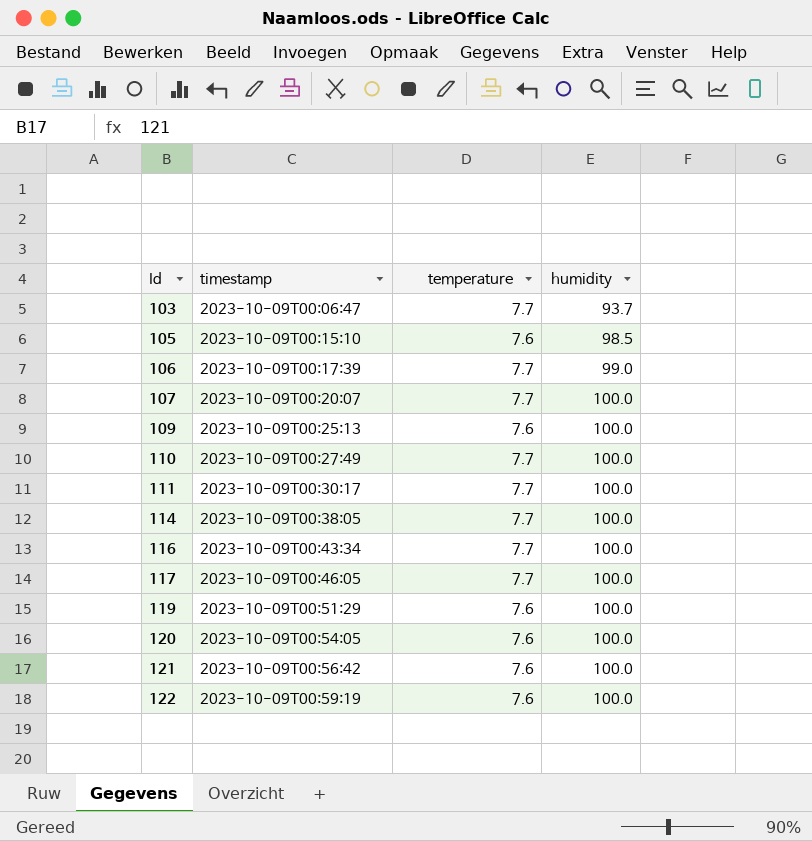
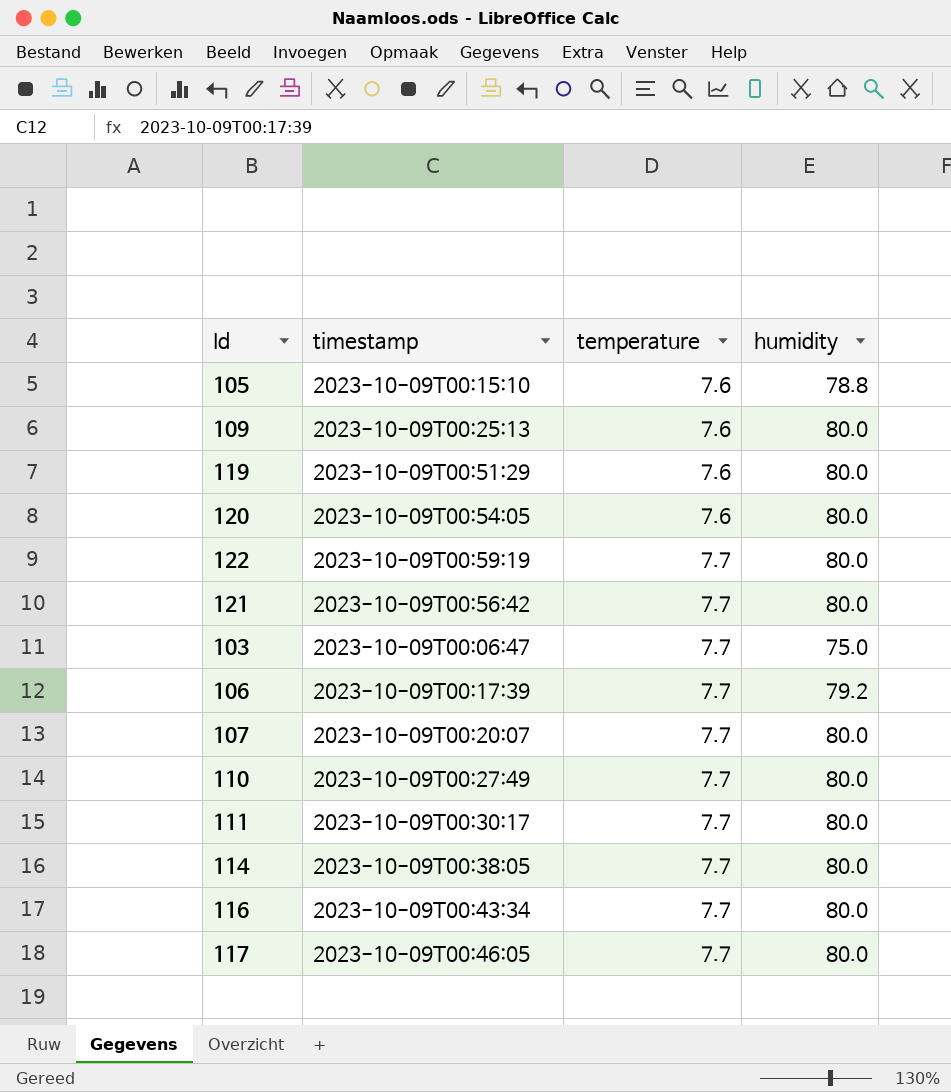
row order: Id ascending -> temperature ascending
105 | humidity: 98.5 -> 78.8
109 | humidity: 100.0 -> 80.0
119 | humidity: 100.0 -> 80.0
120 | humidity: 100.0 -> 80.0
122 | temperature: 7.6 -> 7.7
122 | humidity: 100.0 -> 80.0
121 | temperature: 7.6 -> 7.7
121 | humidity: 100.0 -> 80.0
103 | humidity: 93.7 -> 75.0
106 | humidity: 99.0 -> 79.2
107 | humidity: 100.0 -> 80.0
110 | humidity: 100.0 -> 80.0
111 | humidity: 100.0 -> 80.0
114 | humidity: 100.0 -> 80.0
116 | humidity: 100.0 -> 80.0
117 | humidity: 100.0 -> 80.0

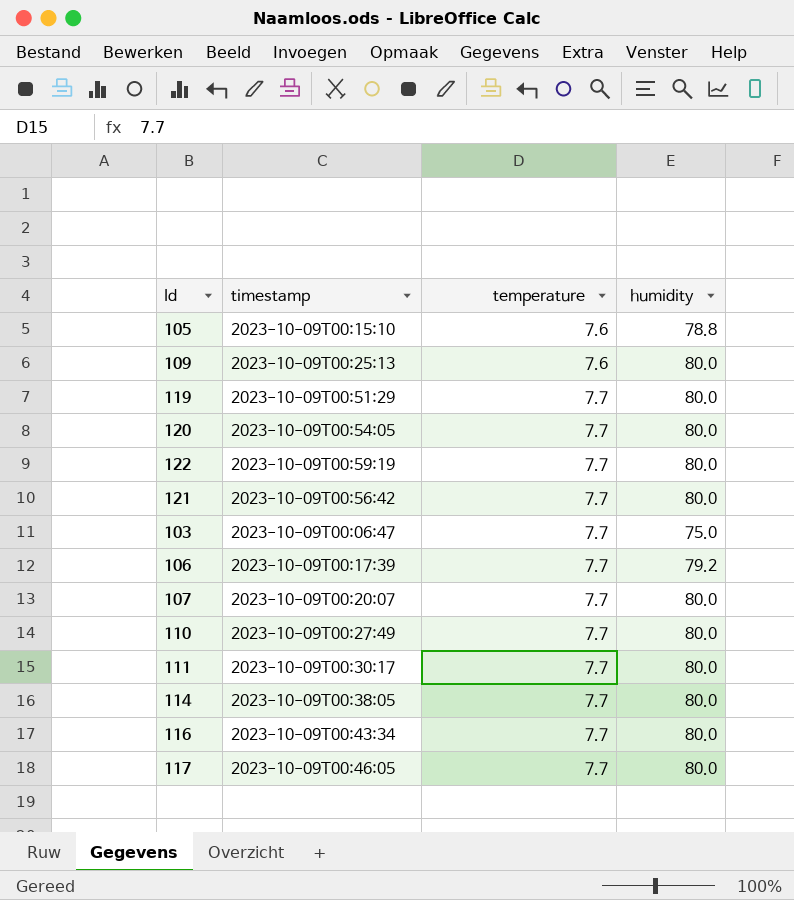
119 | temperature: 7.6 -> 7.7
120 | temperature: 7.6 -> 7.7

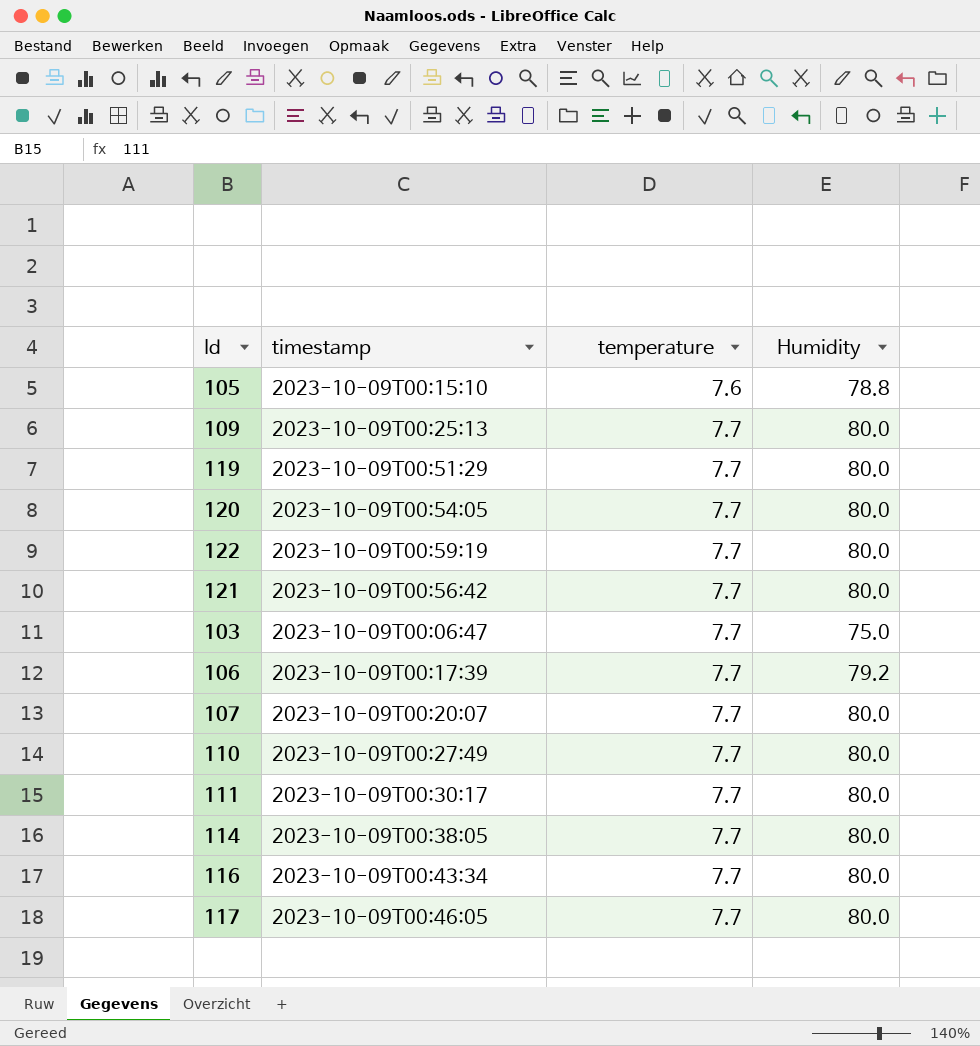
column name: humidity -> Humidity
109 | temperature: 7.6 -> 7.7

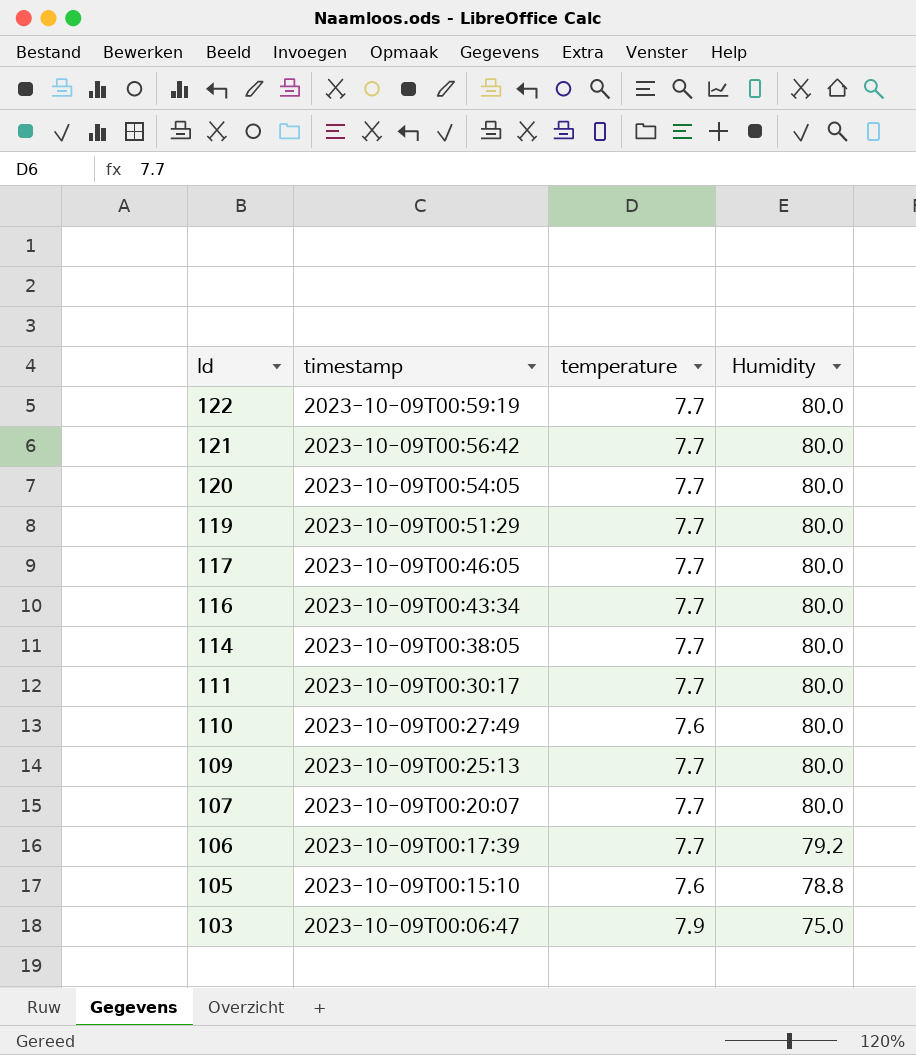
row order: temperature ascending -> Id descending
110 | temperature: 7.7 -> 7.6
103 | temperature: 7.7 -> 7.9

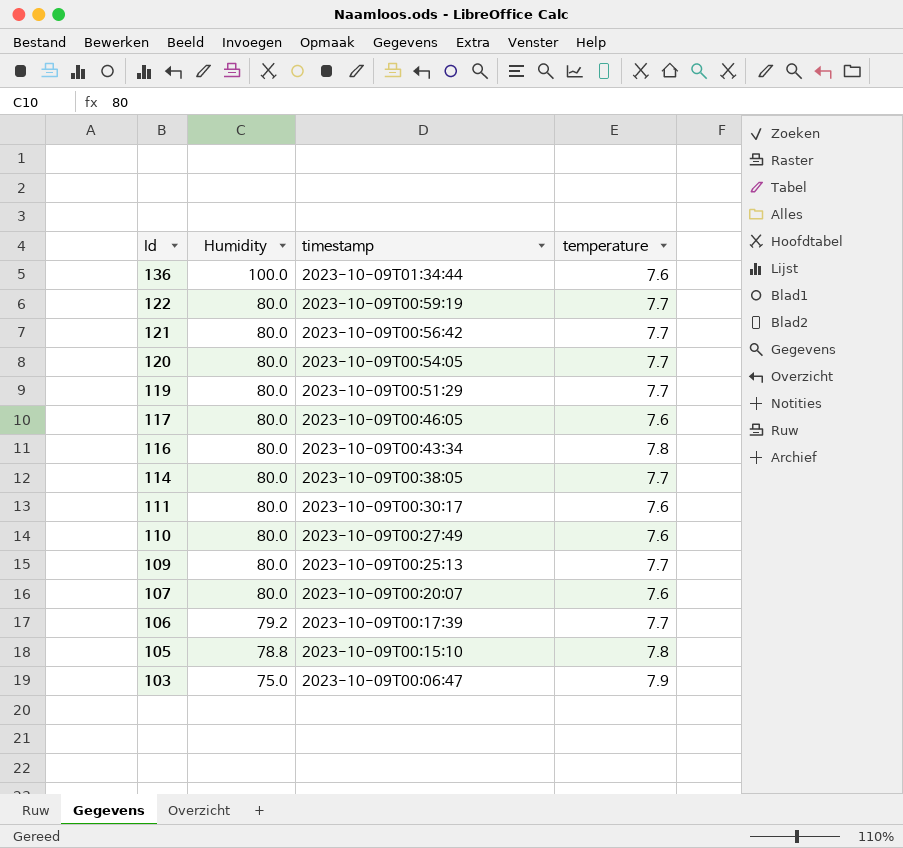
column Humidity | position: 4 -> 2
row 136: none -> 100.0 | 2023-10-09T01:34:44 | 7.6
117 | temperature: 7.7 -> 7.6
116 | temperature: 7.7 -> 7.8
111 | temperature: 7.7 -> 7.6
107 | temperature: 7.7 -> 7.6
105 | temperature: 7.6 -> 7.8

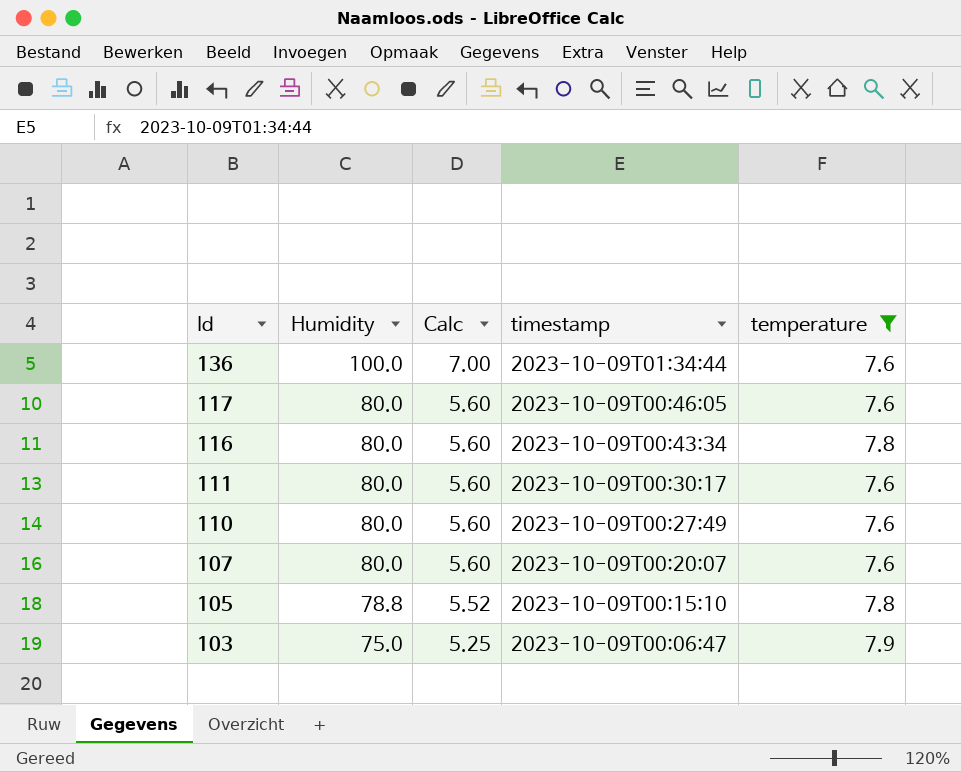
filter: none -> temperature != 7.7
column Calc | formula: none -> [Humidity] * 0.07

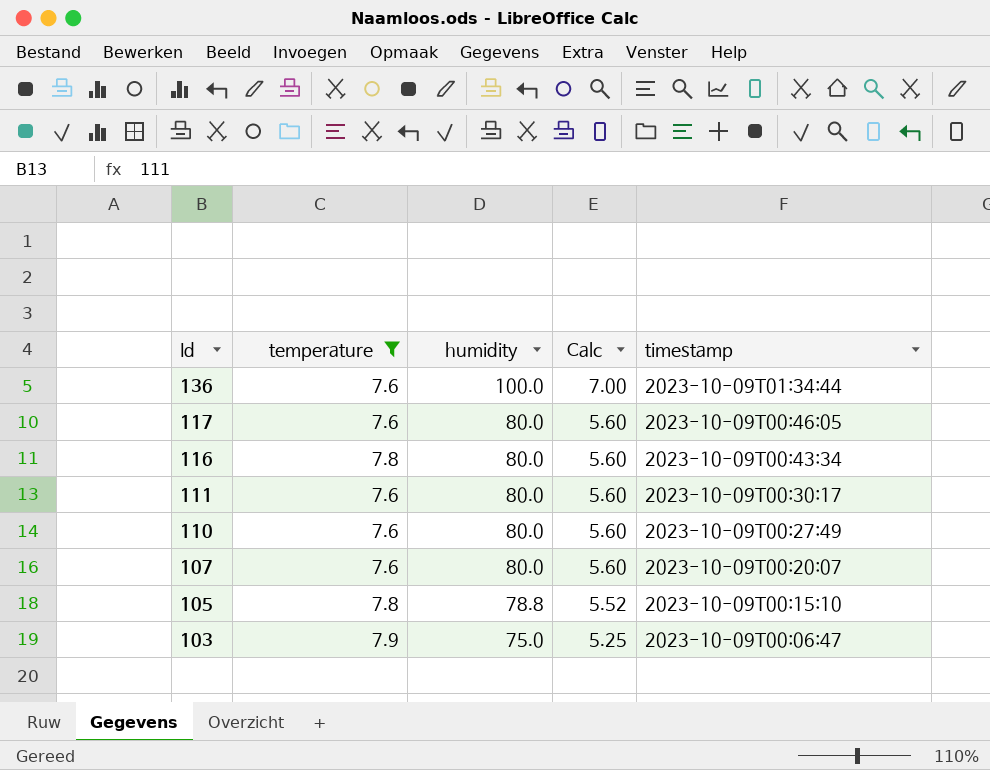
column temperature | position: 5 -> 2
column name: Humidity -> humidity

